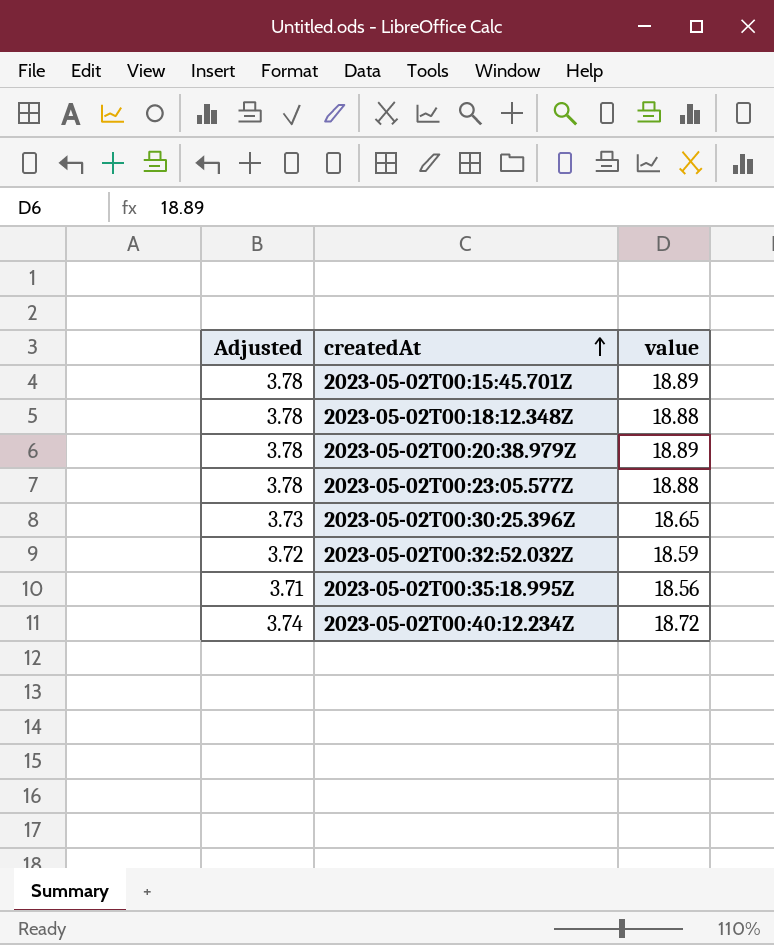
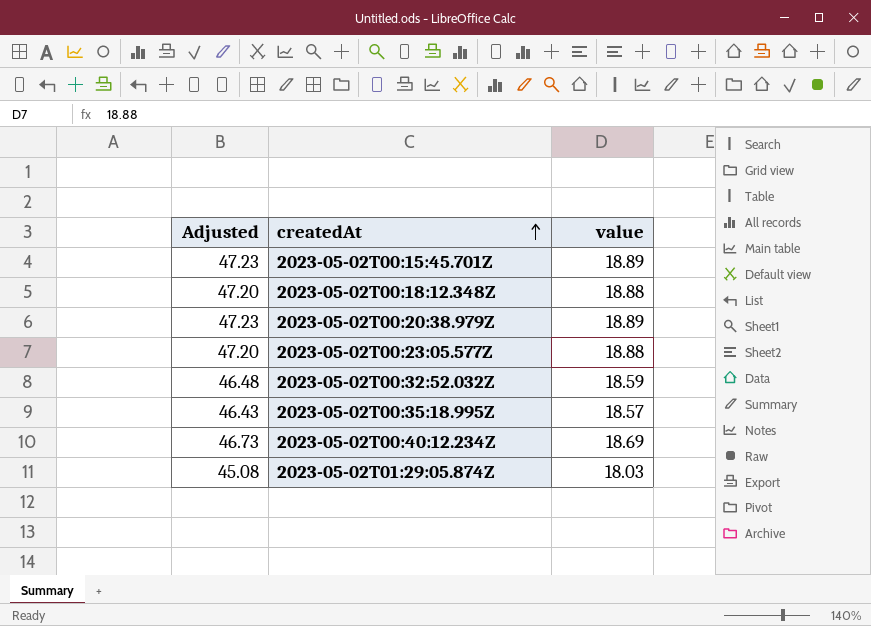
column Adjusted | formula: [value] * 0.2 -> [value] * 2.5
row 2023-05-02T00:30:25.396Z: 3.73 | 18.65 -> none
2023-05-02T00:35:18.995Z | value: 18.56 -> 18.57
2023-05-02T00:40:12.234Z | value: 18.72 -> 18.69
row 2023-05-02T01:29:05.874Z: none -> 45.08 | 18.03

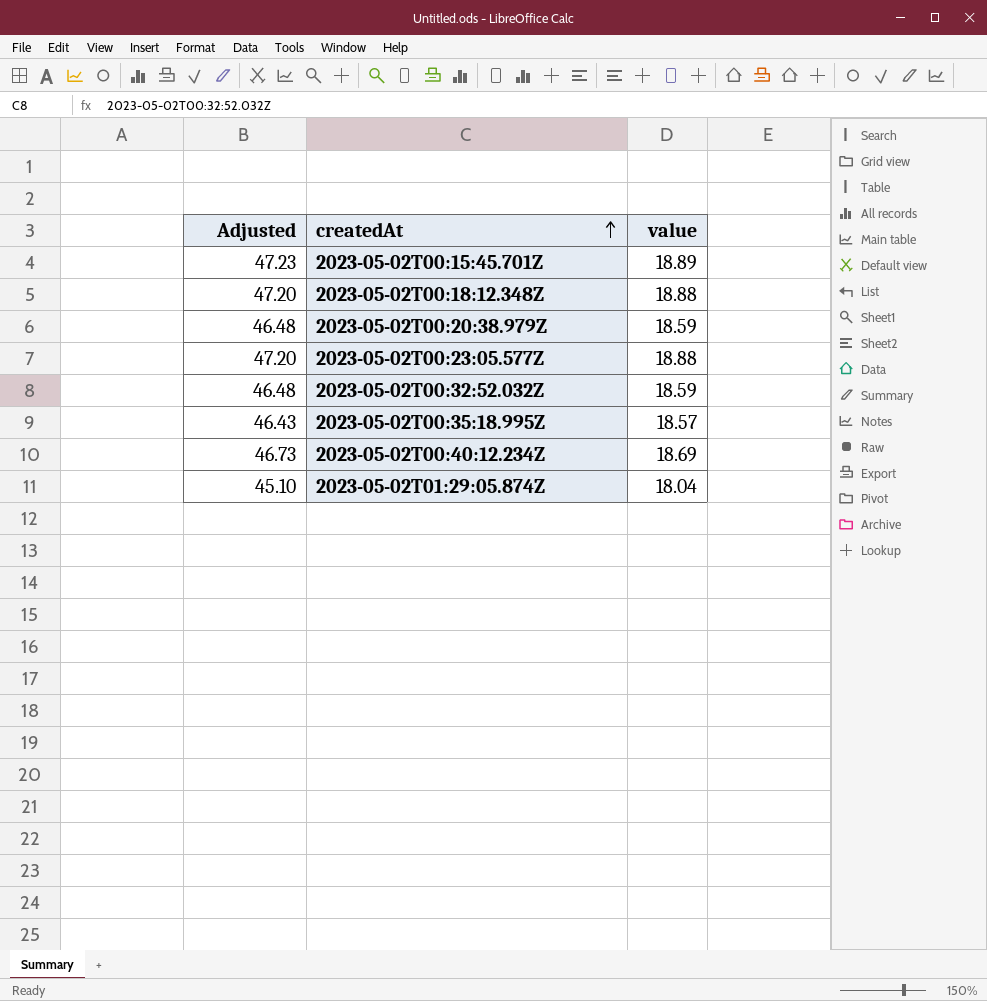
2023-05-02T00:20:38.979Z | Adjusted: 47.23 -> 46.48
2023-05-02T00:20:38.979Z | value: 18.89 -> 18.59
2023-05-02T01:29:05.874Z | Adjusted: 45.08 -> 45.10
2023-05-02T01:29:05.874Z | value: 18.03 -> 18.04

